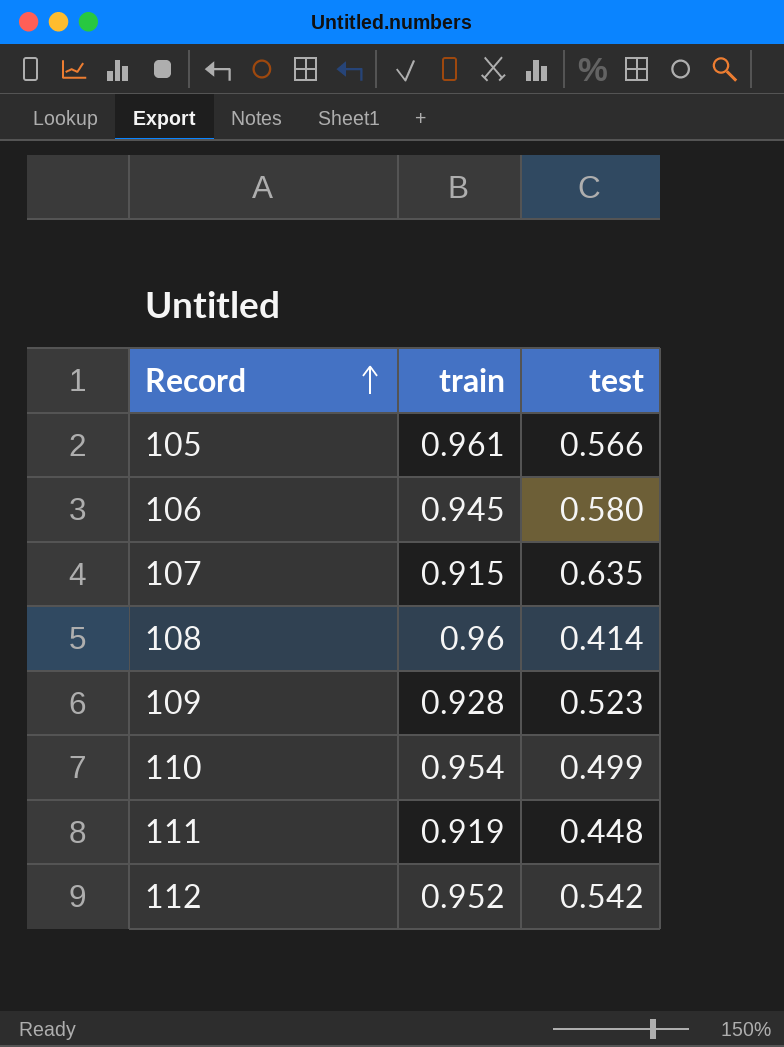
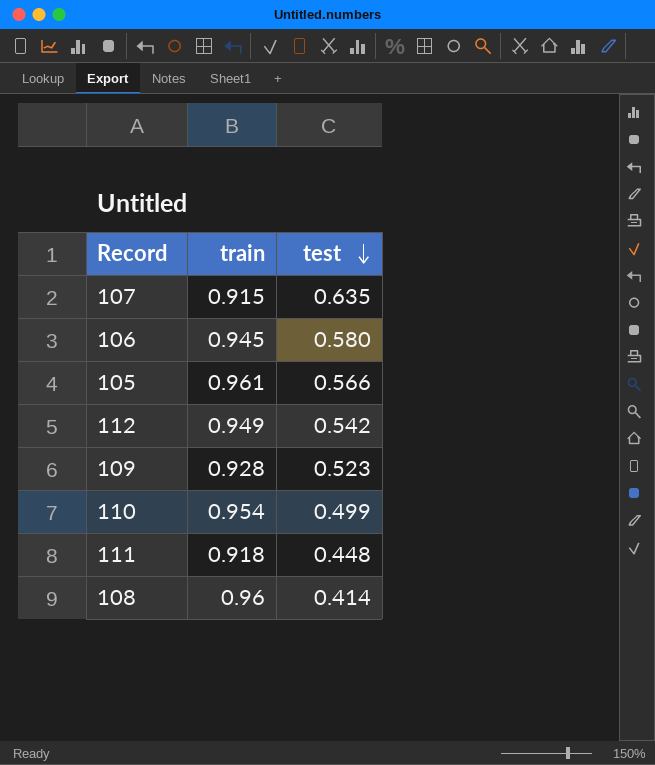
row order: Record ascending -> test descending
112 | train: 0.952 -> 0.949
111 | train: 0.919 -> 0.918

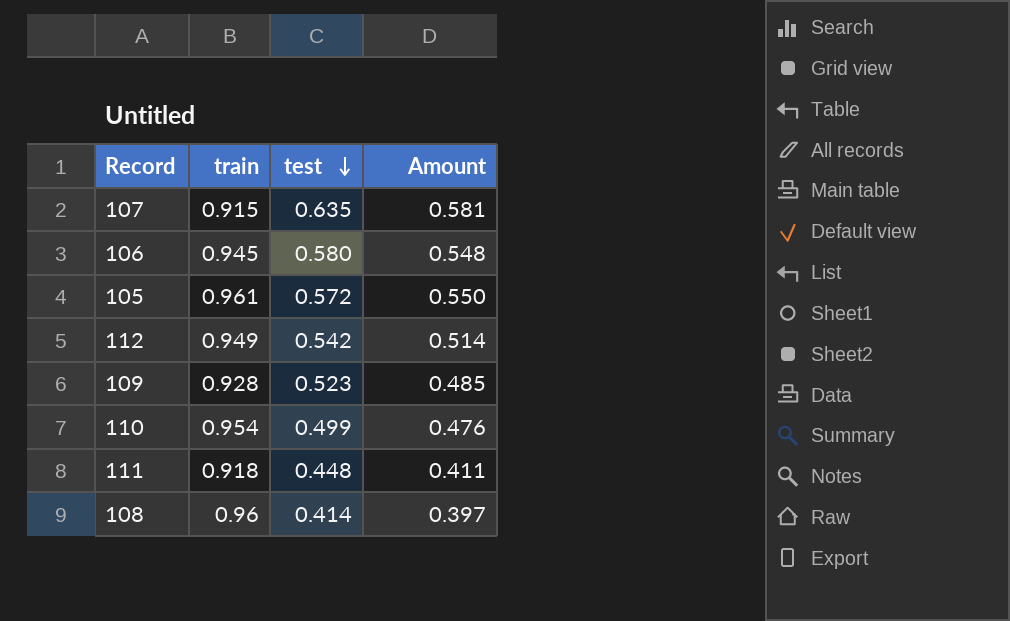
column Amount | formula: none -> [train] * [test]
105 | test: 0.566 -> 0.572

